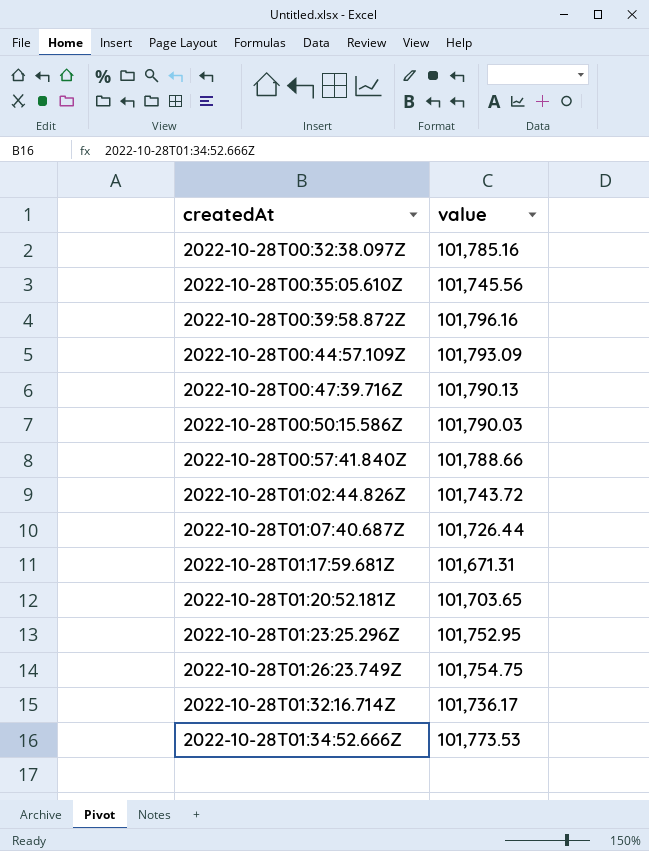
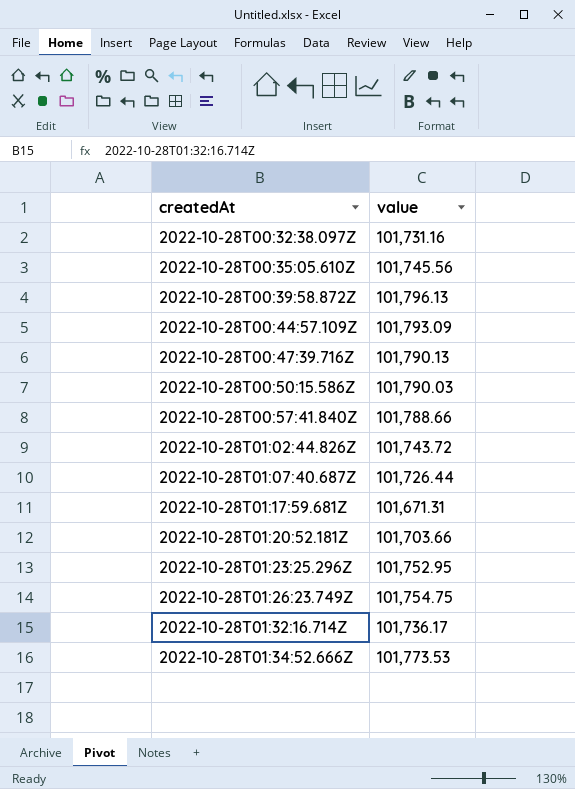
2022-10-28T00:32:38.097Z | value: 101,785.16 -> 101,731.16
2022-10-28T00:39:58.872Z | value: 101,796.16 -> 101,796.13
2022-10-28T01:20:52.181Z | value: 101,703.65 -> 101,703.66

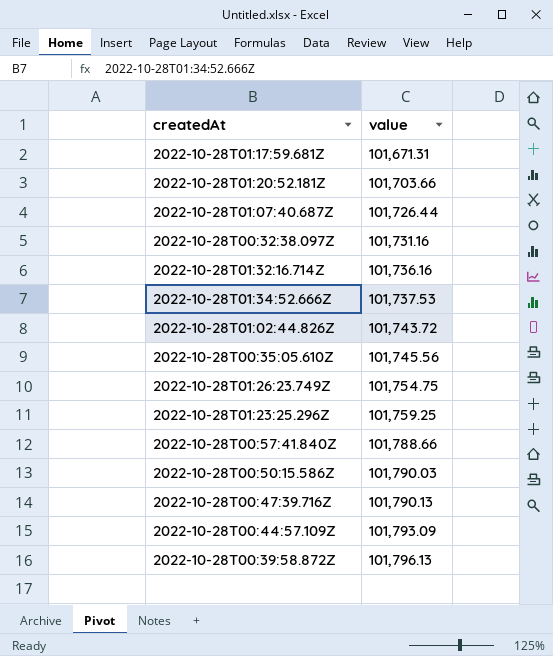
row order: createdAt ascending -> value ascending
2022-10-28T01:32:16.714Z | value: 101,736.17 -> 101,736.16
2022-10-28T01:34:52.666Z | value: 101,773.53 -> 101,737.53
2022-10-28T01:23:25.296Z | value: 101,752.95 -> 101,759.25

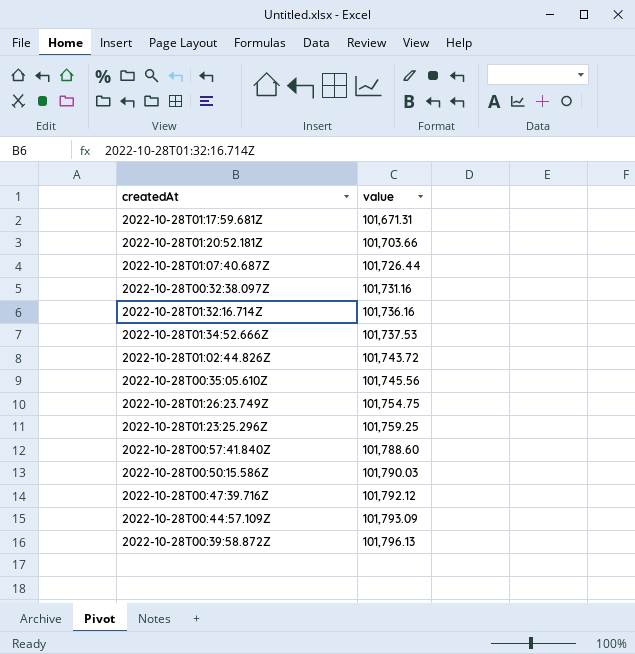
2022-10-28T00:57:41.840Z | value: 101,788.66 -> 101,788.60
2022-10-28T00:47:39.716Z | value: 101,790.13 -> 101,792.12

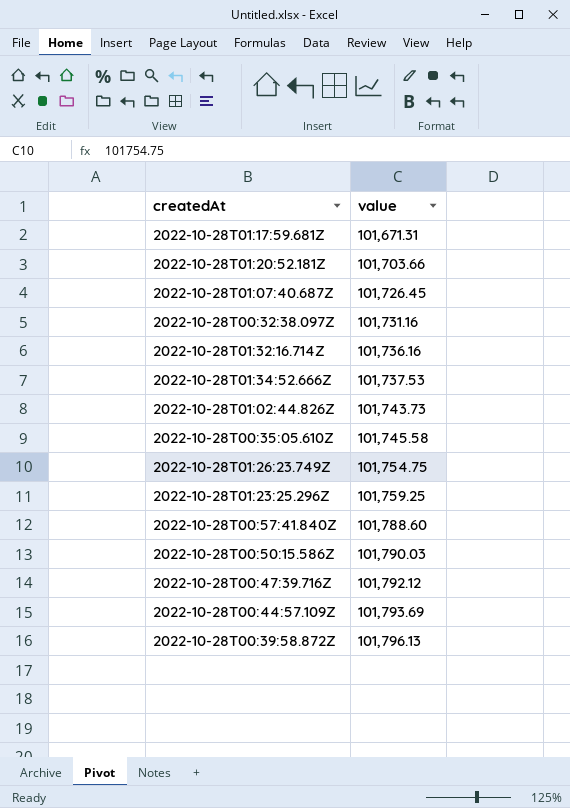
2022-10-28T01:07:40.687Z | value: 101,726.44 -> 101,726.45
2022-10-28T01:02:44.826Z | value: 101,743.72 -> 101,743.73
2022-10-28T00:35:05.610Z | value: 101,745.56 -> 101,745.58
2022-10-28T00:44:57.109Z | value: 101,793.09 -> 101,793.69

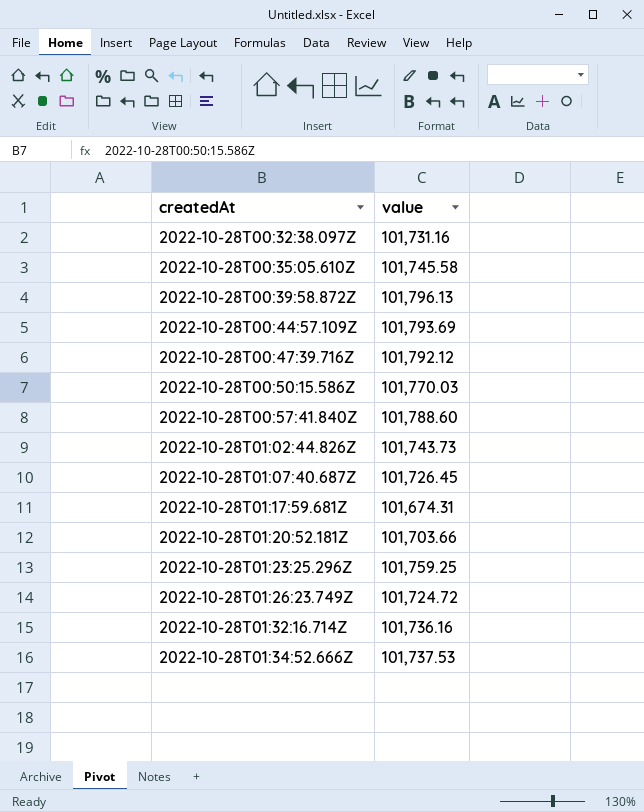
row order: value ascending -> createdAt ascending
2022-10-28T00:50:15.586Z | value: 101,790.03 -> 101,770.03
2022-10-28T01:17:59.681Z | value: 101,671.31 -> 101,674.31
2022-10-28T01:26:23.749Z | value: 101,754.75 -> 101,724.72

